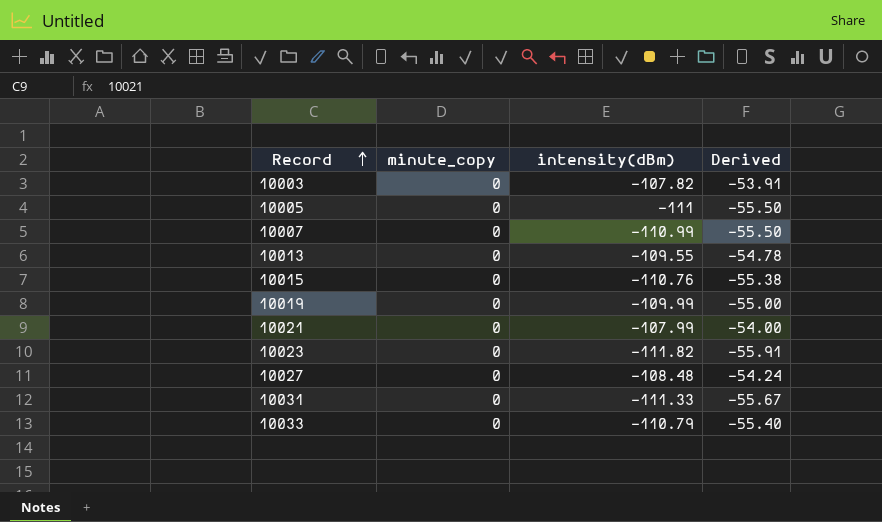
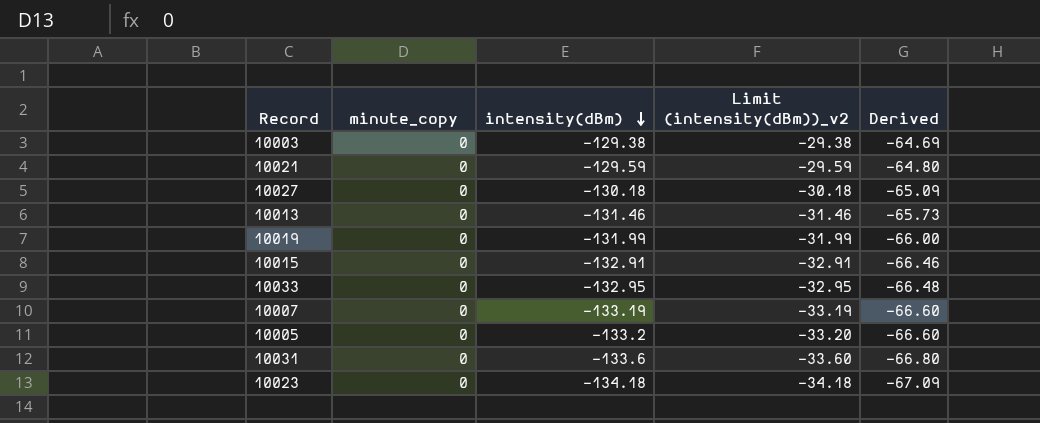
row order: Record ascending -> intensity(dBm) descending
column Limit (intensity(dBm))_v2 | formula: none -> [intensity(dBm)] + 100
10003 | intensity(dBm): -107.82 -> -129.38
10003 | Derived: -53.91 -> -64.69
10021 | intensity(dBm): -107.99 -> -129.59
10021 | Derived: -54.00 -> -64.80
10027 | intensity(dBm): -108.48 -> -130.18
10027 | Derived: -54.24 -> -65.09
10013 | intensity(dBm): -109.55 -> -131.46
10013 | Derived: -54.78 -> -65.73
10019 | intensity(dBm): -109.99 -> -131.99
10019 | Derived: -55.00 -> -66.00
10015 | intensity(dBm): -110.76 -> -132.91
10015 | Derived: -55.38 -> -66.46
10033 | intensity(dBm): -110.79 -> -132.95
10033 | Derived: -55.40 -> -66.48
10007 | intensity(dBm): -110.99 -> -133.19
10007 | Derived: -55.50 -> -66.60
10005 | intensity(dBm): -111 -> -133.2
10005 | Derived: -55.50 -> -66.60
10031 | intensity(dBm): -111.33 -> -133.6
10031 | Derived: -55.67 -> -66.80
10023 | intensity(dBm): -111.82 -> -134.18
10023 | Derived: -55.91 -> -67.09

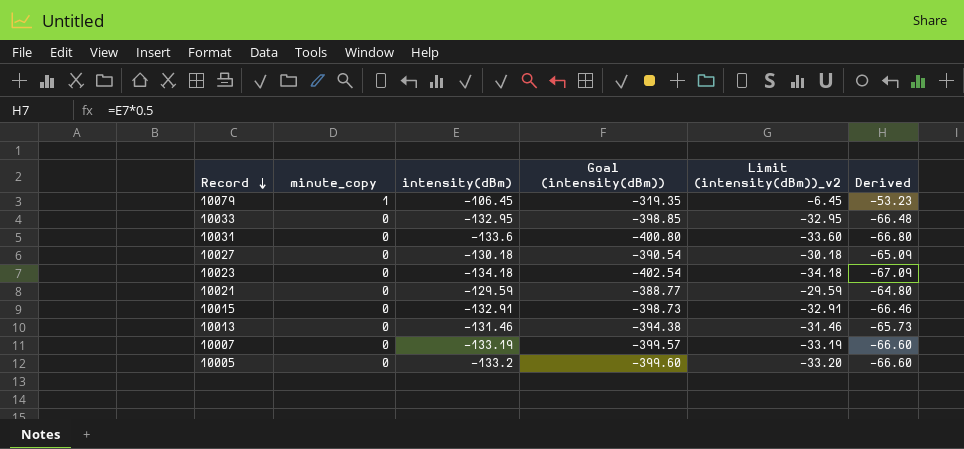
row order: intensity(dBm) descending -> Record descending
column Goal (intensity(dBm)) | formula: none -> [intensity(dBm)] * 3
row 10003: 0 | -129.38 | -29.38 | -64.69 -> none
row 10019: 0 | -131.99 | -31.99 | -66.00 -> none
row 10079: none -> 1 | -106.45 | -319.35 | -6.45 | -53.23

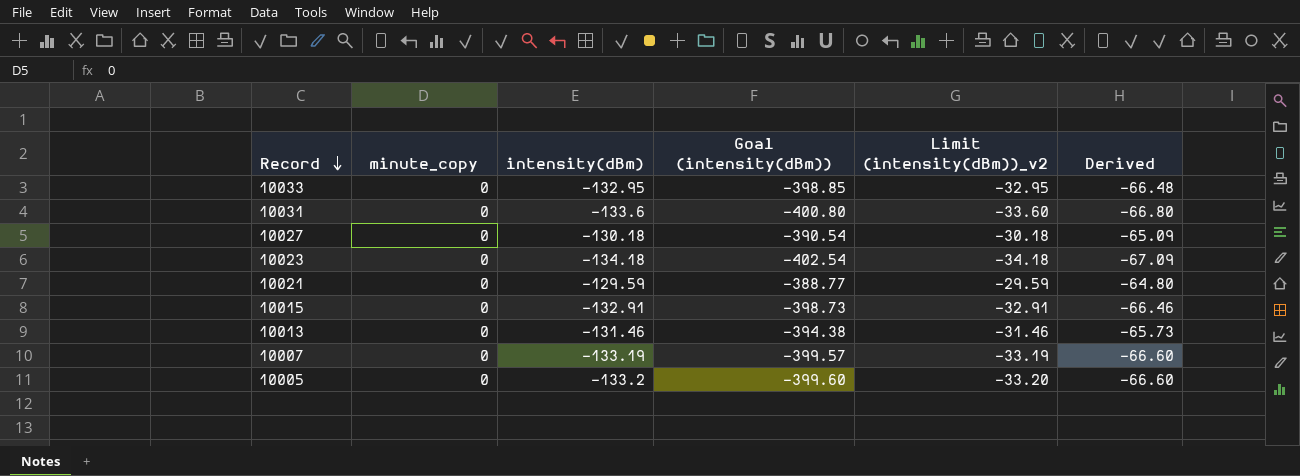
row 10079: 1 | -106.45 | -319.35 | -6.45 | -53.23 -> none

